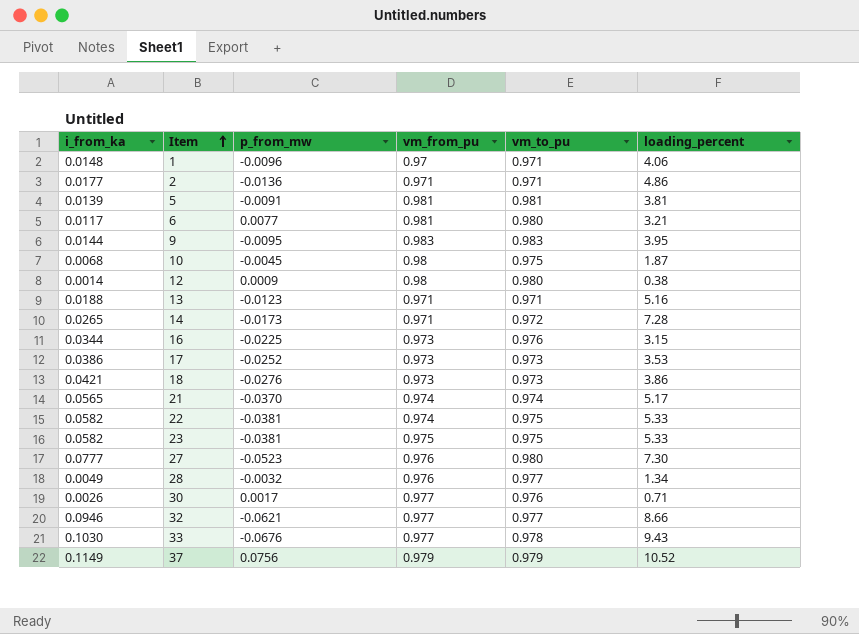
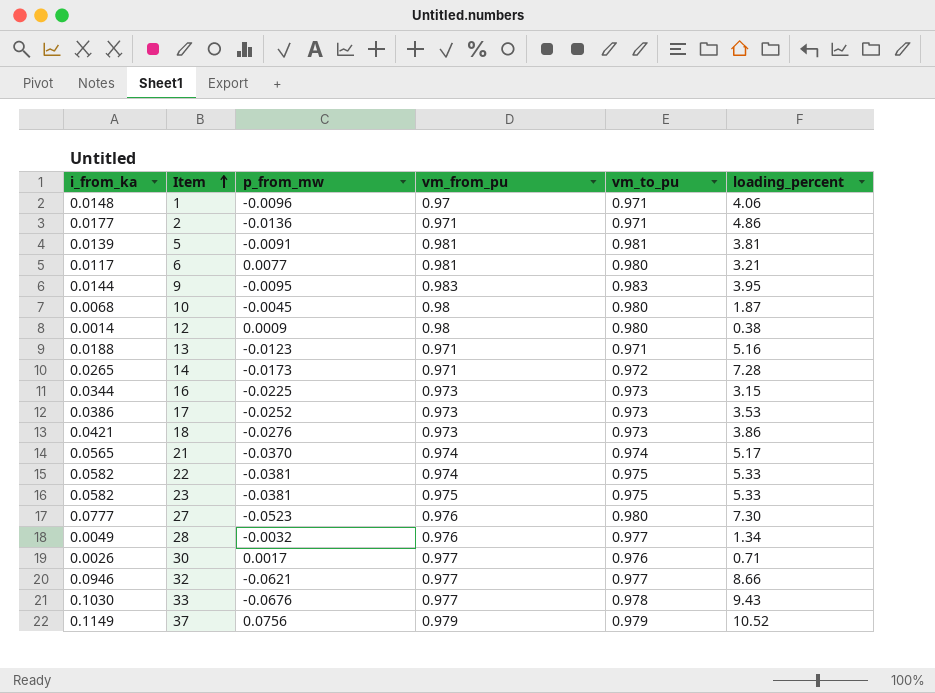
10 | vm_to_pu: 0.975 -> 0.980
16 | vm_to_pu: 0.976 -> 0.973

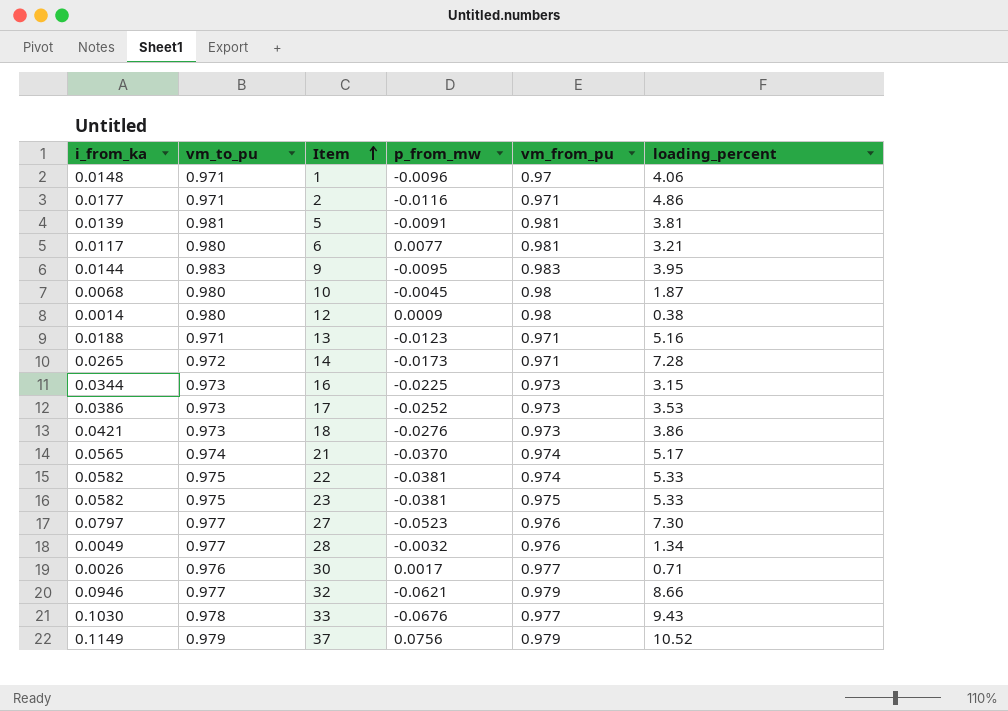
column vm_to_pu | position: 5 -> 2
2 | p_from_mw: -0.0136 -> -0.0116
27 | i_from_ka: 0.0777 -> 0.0797
27 | vm_to_pu: 0.980 -> 0.977
32 | vm_from_pu: 0.977 -> 0.979

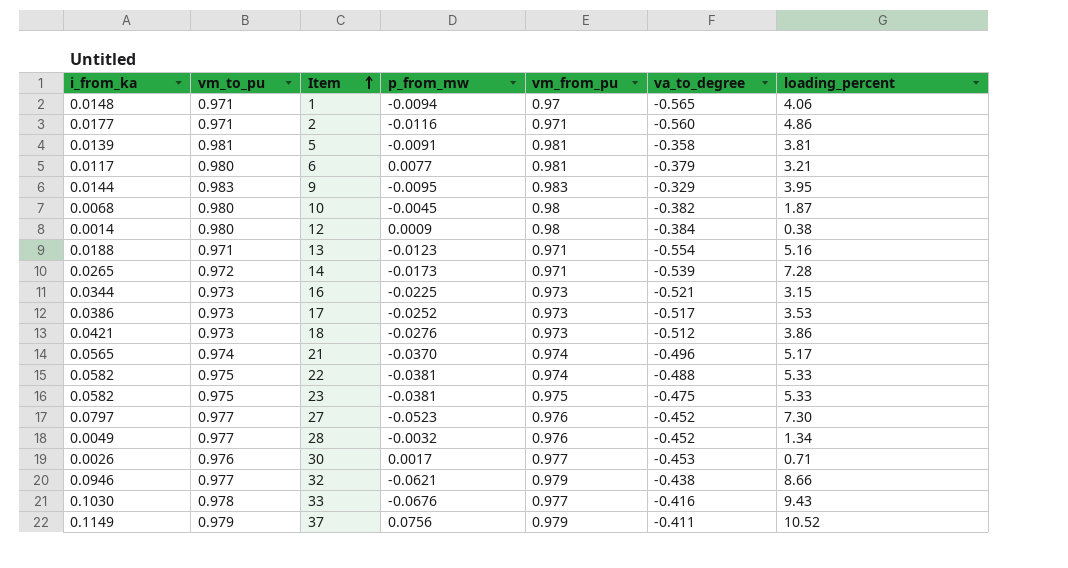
column va_to_degree | position: none -> 6
1 | p_from_mw: -0.0096 -> -0.0094

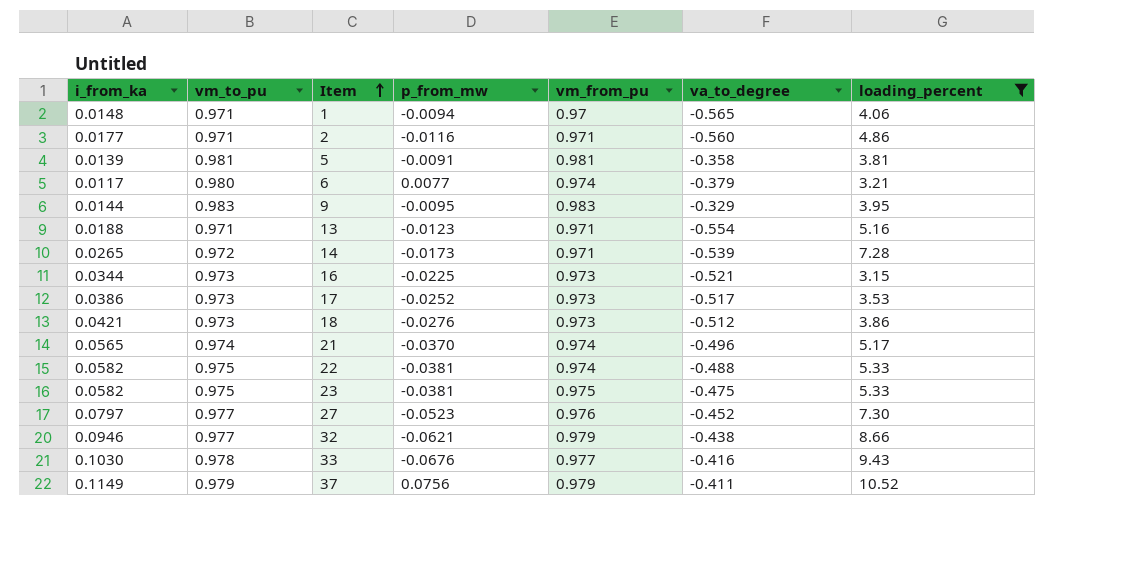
filter: none -> loading_percent >= 3.15
6 | vm_from_pu: 0.981 -> 0.974

